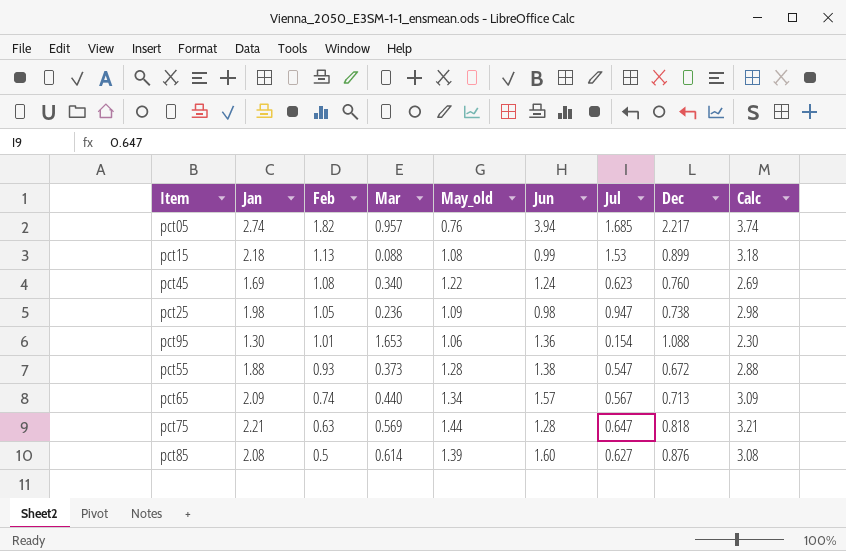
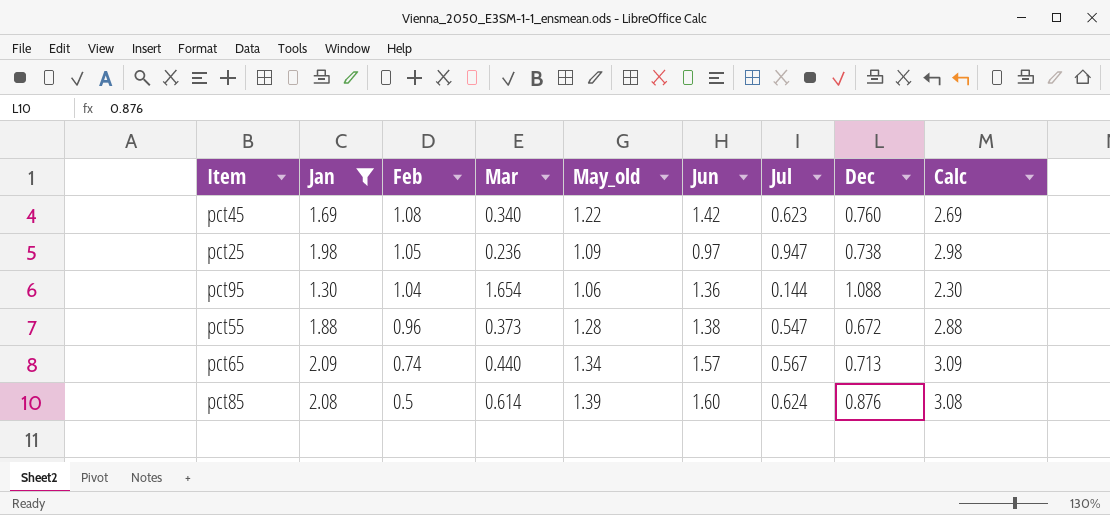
filter: none -> Jan <= 2.09
pct45 | Jun: 1.24 -> 1.42
pct25 | Jun: 0.98 -> 0.97
pct95 | Feb: 1.01 -> 1.04
pct95 | Mar: 1.653 -> 1.654
pct95 | Jul: 0.154 -> 0.144
pct55 | Feb: 0.93 -> 0.96
pct85 | Jul: 0.627 -> 0.624

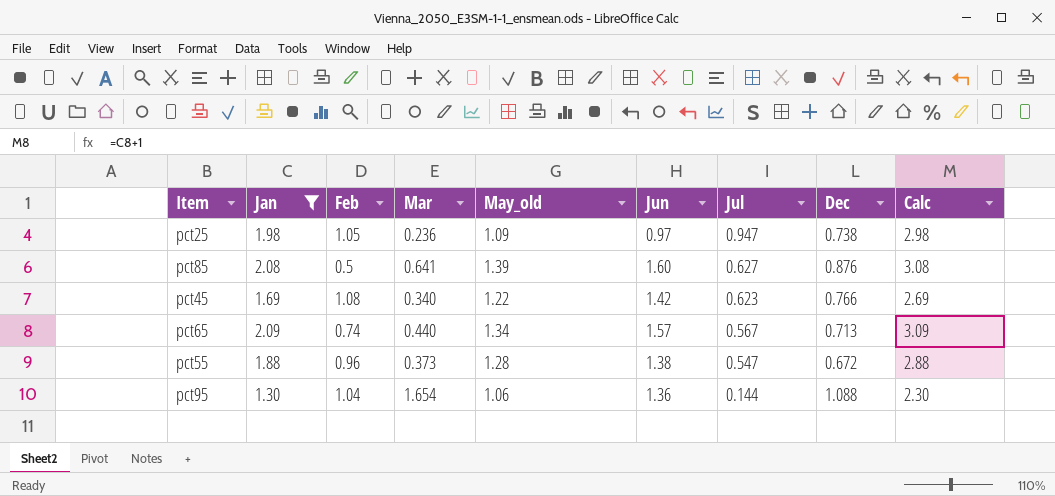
row order: Feb descending -> Jul descending
pct85 | Mar: 0.614 -> 0.641
pct85 | Jul: 0.624 -> 0.627
pct45 | Dec: 0.760 -> 0.766

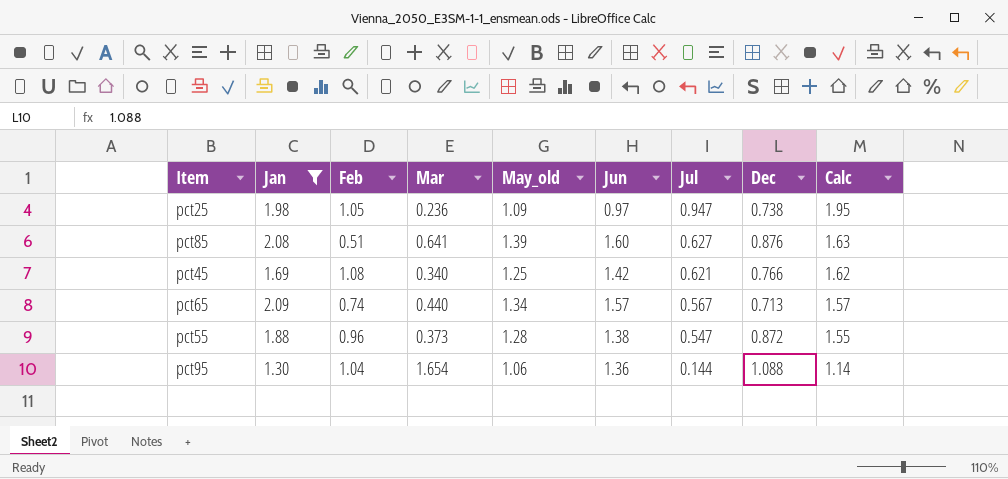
column Calc | formula: [Jan] + 1 -> [Jul] + 1
pct85 | Feb: 0.5 -> 0.51
pct45 | May_old: 1.22 -> 1.25
pct45 | Jul: 0.623 -> 0.621
pct55 | Dec: 0.672 -> 0.872

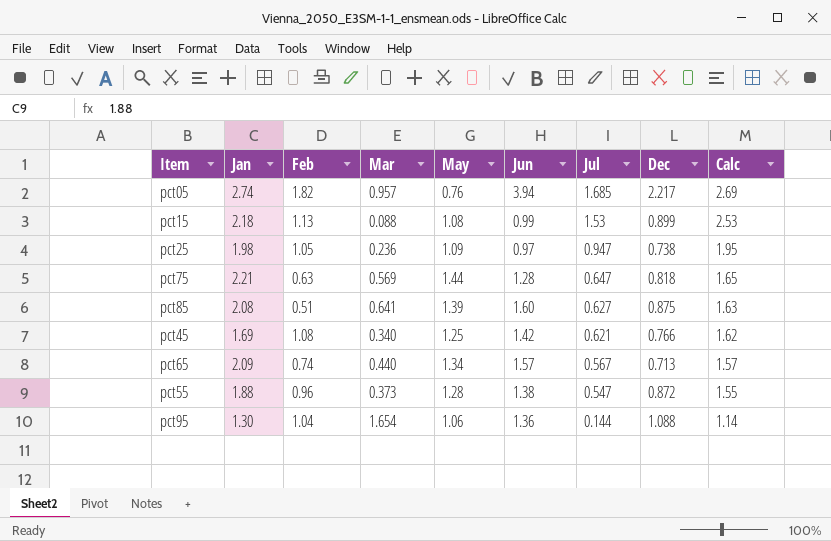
filter: Jan <= 2.09 -> none
column name: May_old -> May
pct85 | Dec: 0.876 -> 0.875

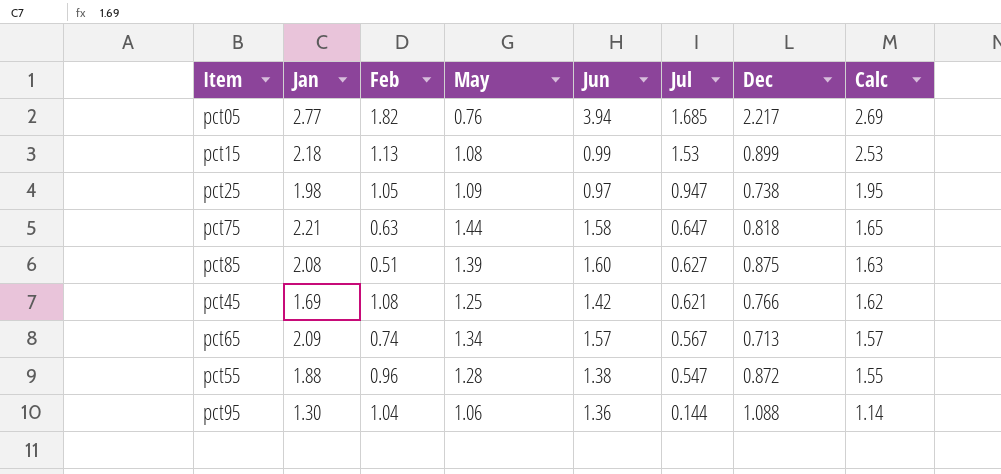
column Mar | position: 4 -> none
pct05 | Jan: 2.74 -> 2.77
pct75 | Jun: 1.28 -> 1.58

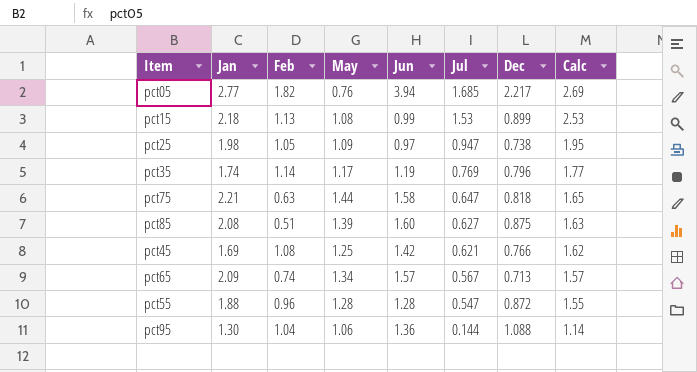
row pct35: none -> 1.74 | 1.14 | 1.17 | 1.19 | 0.769 | 0.796 | 1.77
pct55 | Jun: 1.38 -> 1.28

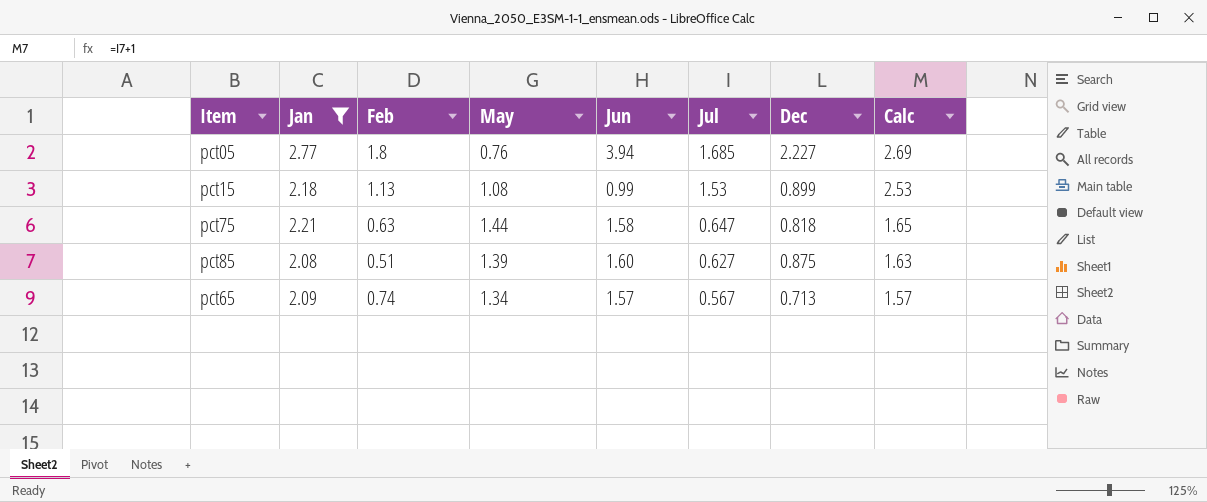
filter: none -> Jan >= 2.08
pct05 | Feb: 1.82 -> 1.8
pct05 | Dec: 2.217 -> 2.227

